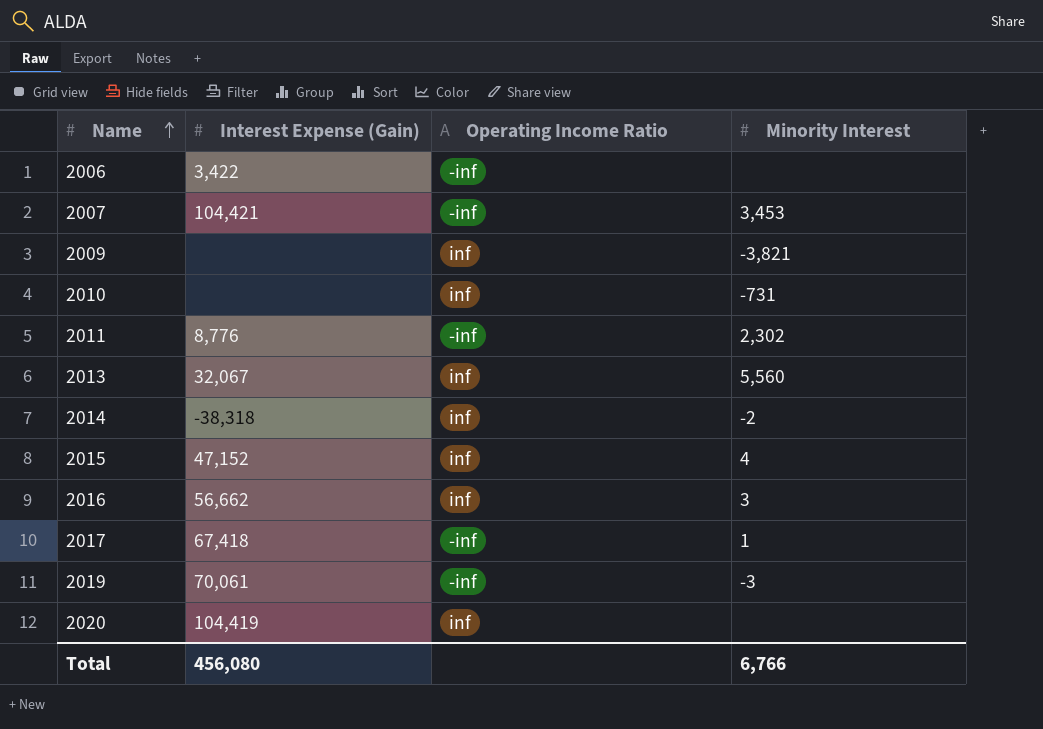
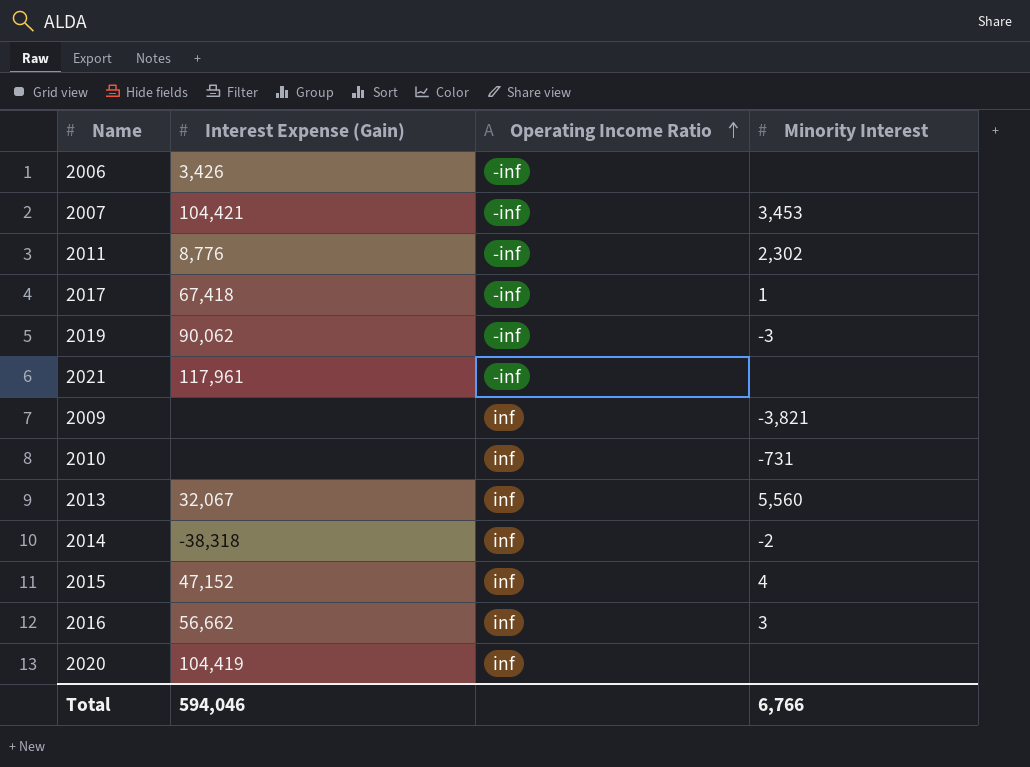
row order: Name ascending -> Operating Income Ratio ascending
2006 | Interest Expense (Gain): 3,422 -> 3,426
2019 | Interest Expense (Gain): 70,061 -> 90,062
row 2021: none -> 117,961 | -inf | none
Total | Interest Expense (Gain): 456,080 -> 594,046

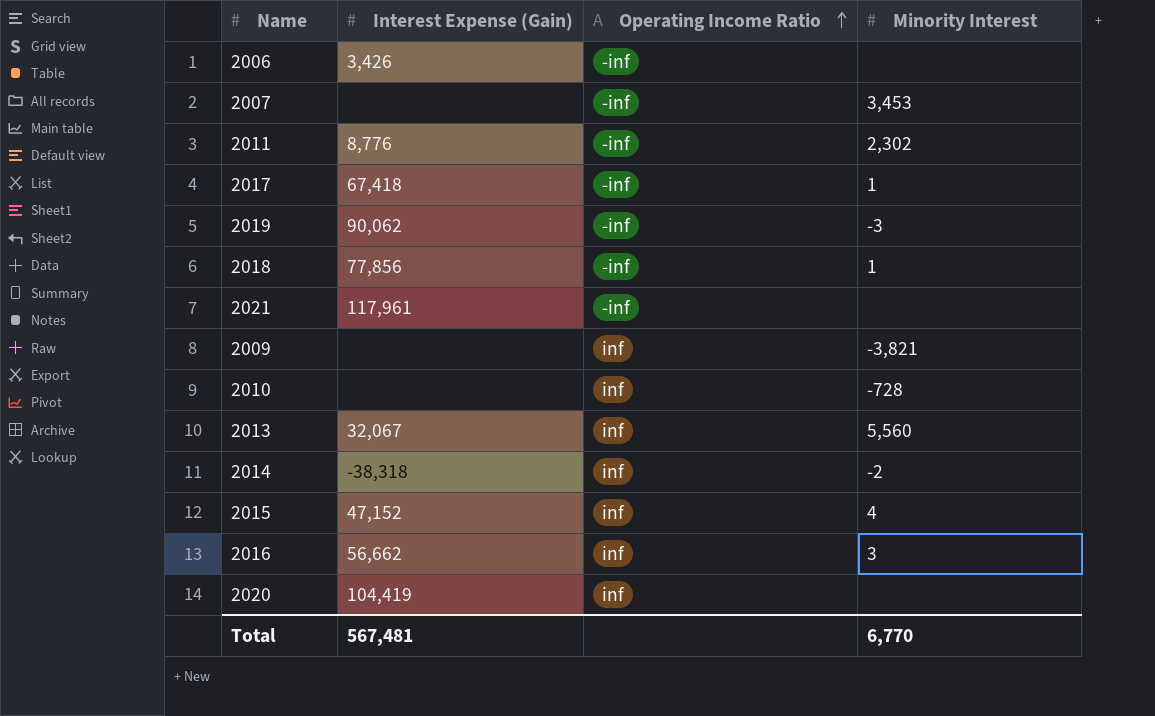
2007 | Interest Expense (Gain): 104,421 -> none
row 2018: none -> 77,856 | -inf | 1
2010 | Minority Interest: -731 -> -728
Total | Interest Expense (Gain): 594,046 -> 567,481
Total | Minority Interest: 6,766 -> 6,770

